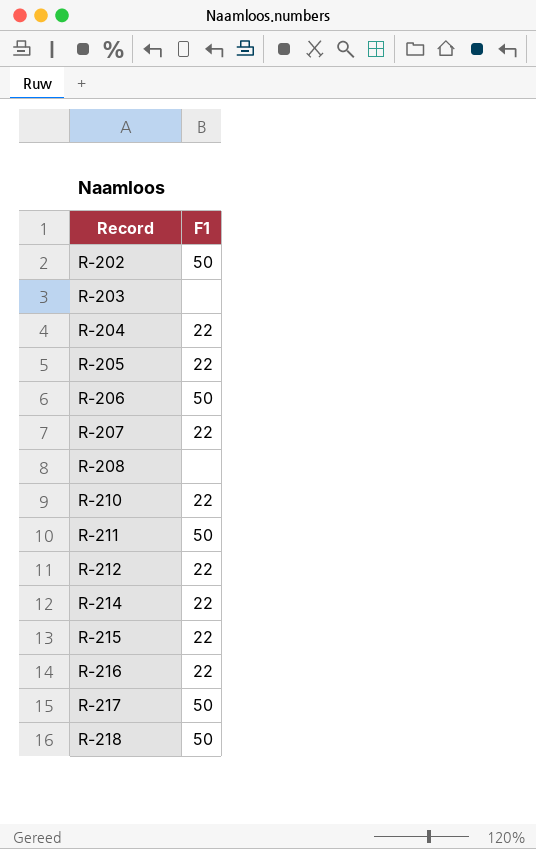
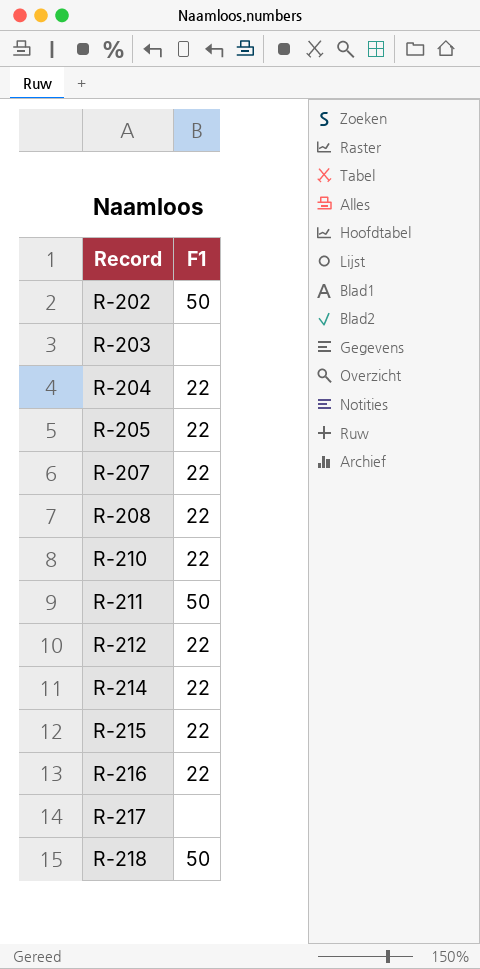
row R-206: 50 -> none
R-208 | F1: none -> 22
R-217 | F1: 50 -> none

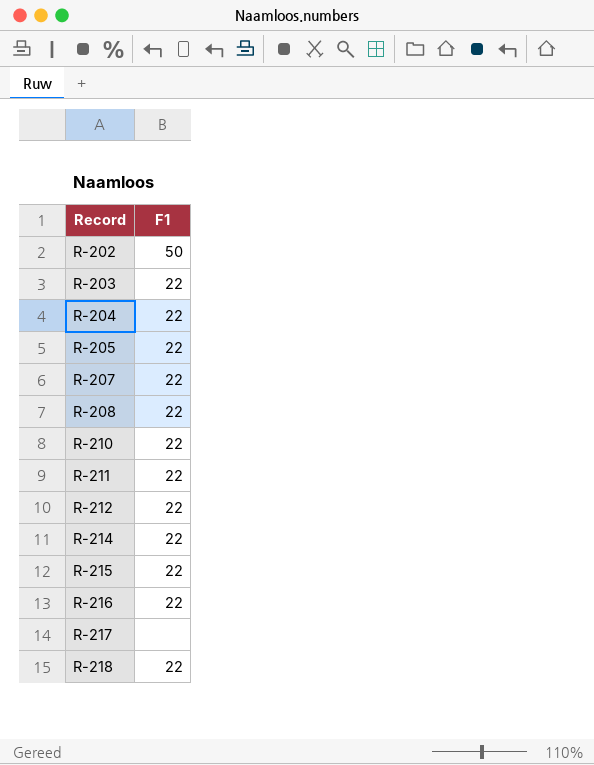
R-203 | F1: none -> 22
R-211 | F1: 50 -> 22
R-218 | F1: 50 -> 22

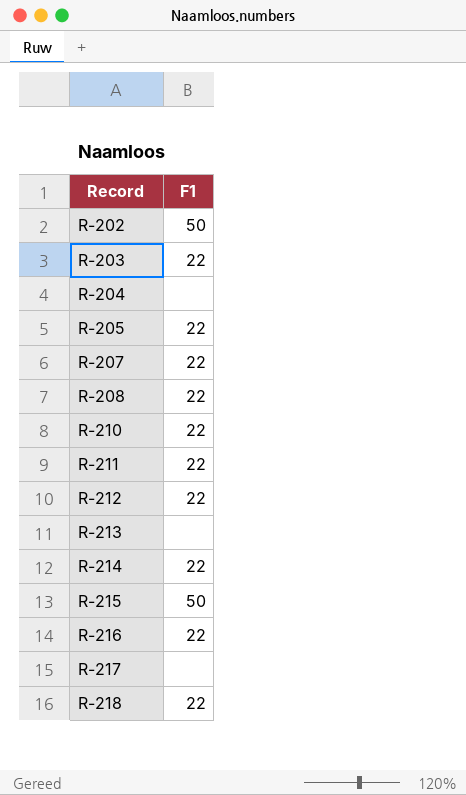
R-204 | F1: 22 -> none
row R-213: none -> none
R-215 | F1: 22 -> 50

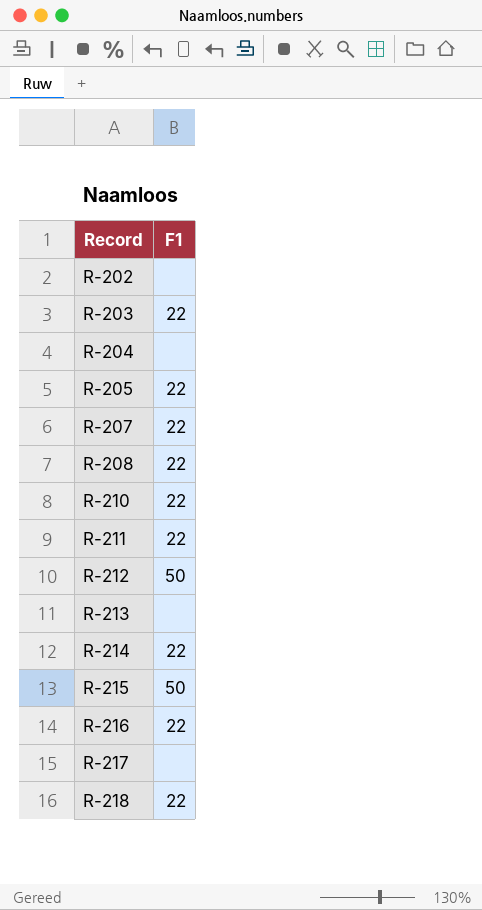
R-202 | F1: 50 -> none
R-212 | F1: 22 -> 50

